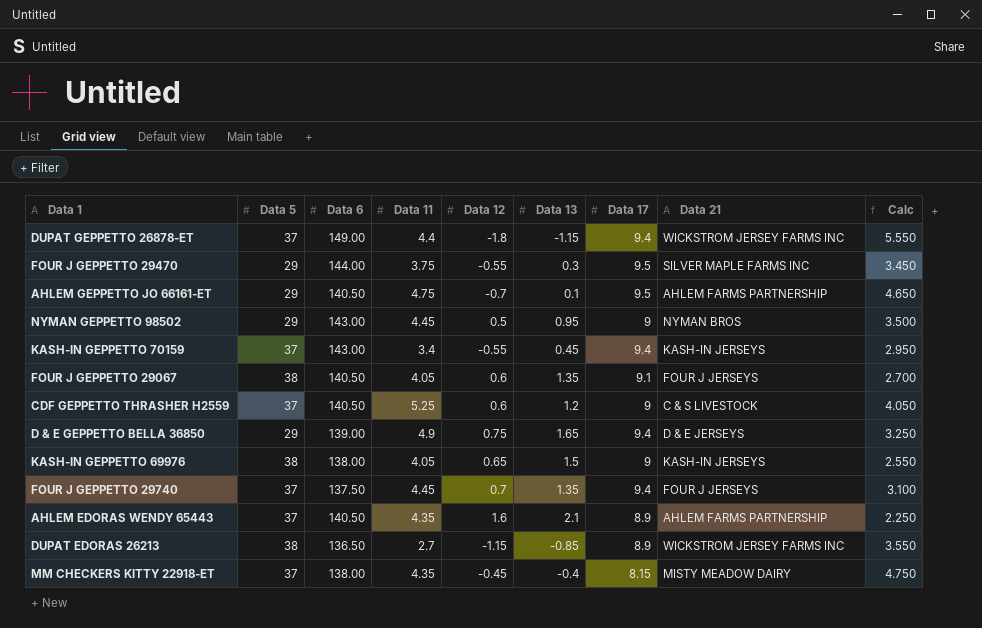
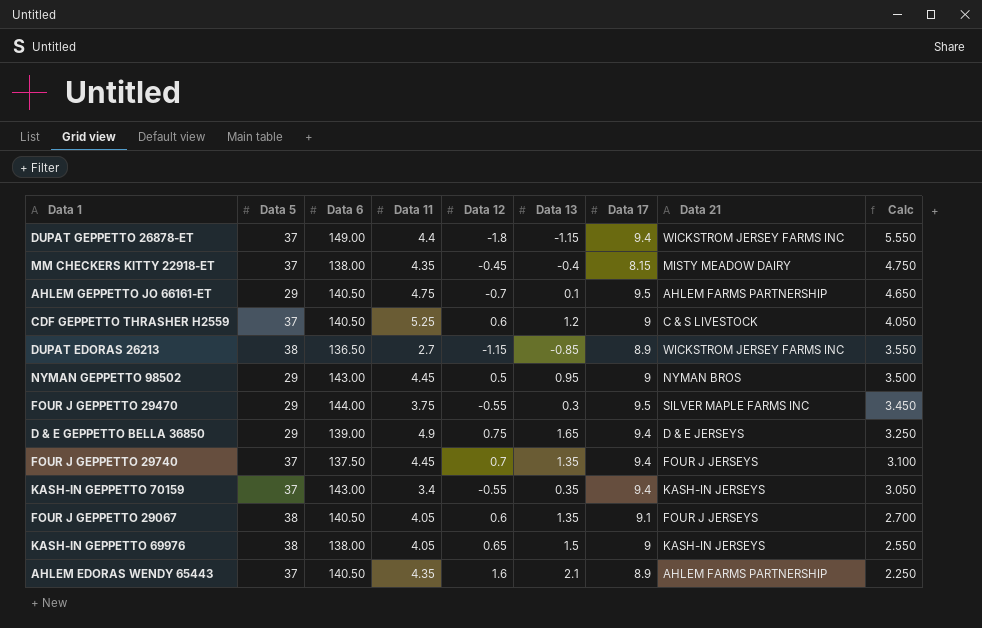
row order: none -> Calc descending
KASH-IN GEPPETTO 70159 | Data 13: 0.45 -> 0.35
KASH-IN GEPPETTO 70159 | Calc: 2.950 -> 3.050

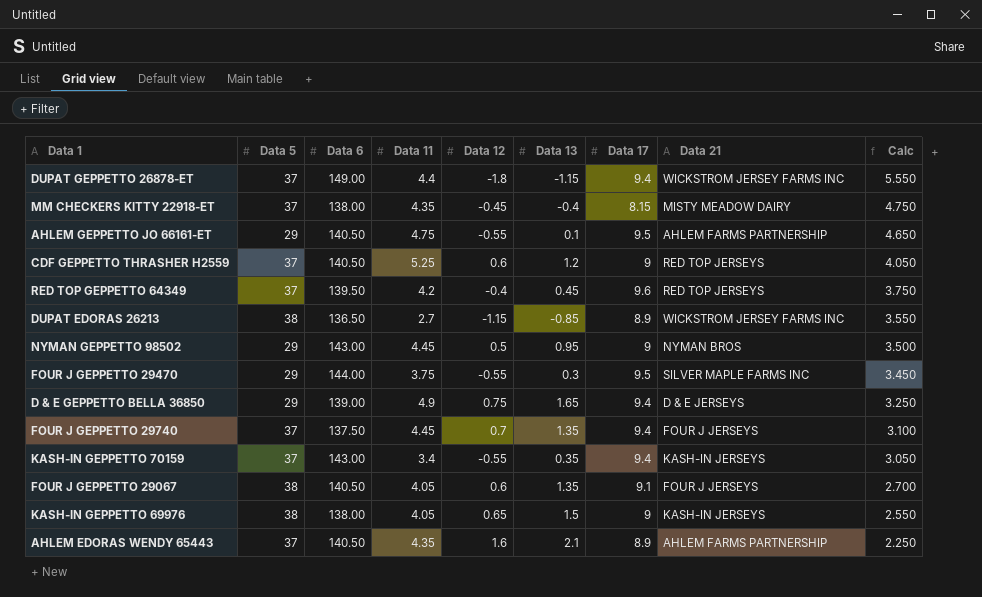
AHLEM GEPPETTO JO 66161-ET | Data 12: -0.7 -> -0.55
CDF GEPPETTO THRASHER H2559 | Data 21: C & S LIVESTOCK -> RED TOP JERSEYS
row RED TOP GEPPETTO 64349: none -> 37 | 139.50 | 4.2 | -0.4 | 0.45 | 9.6 | RED TOP JERSEYS | 3.750

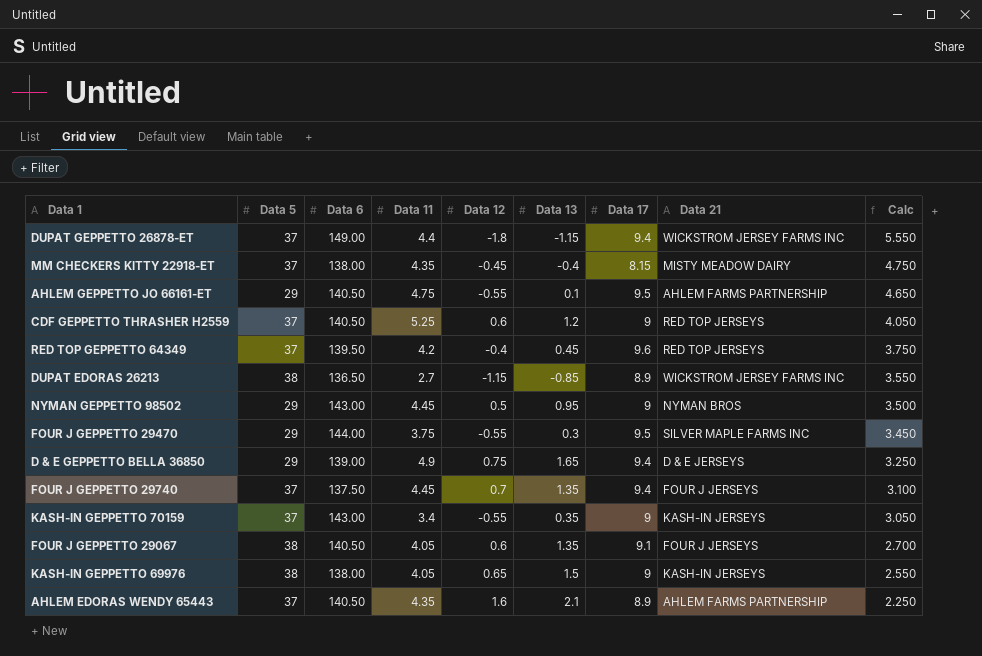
KASH-IN GEPPETTO 70159 | Data 17: 9.4 -> 9

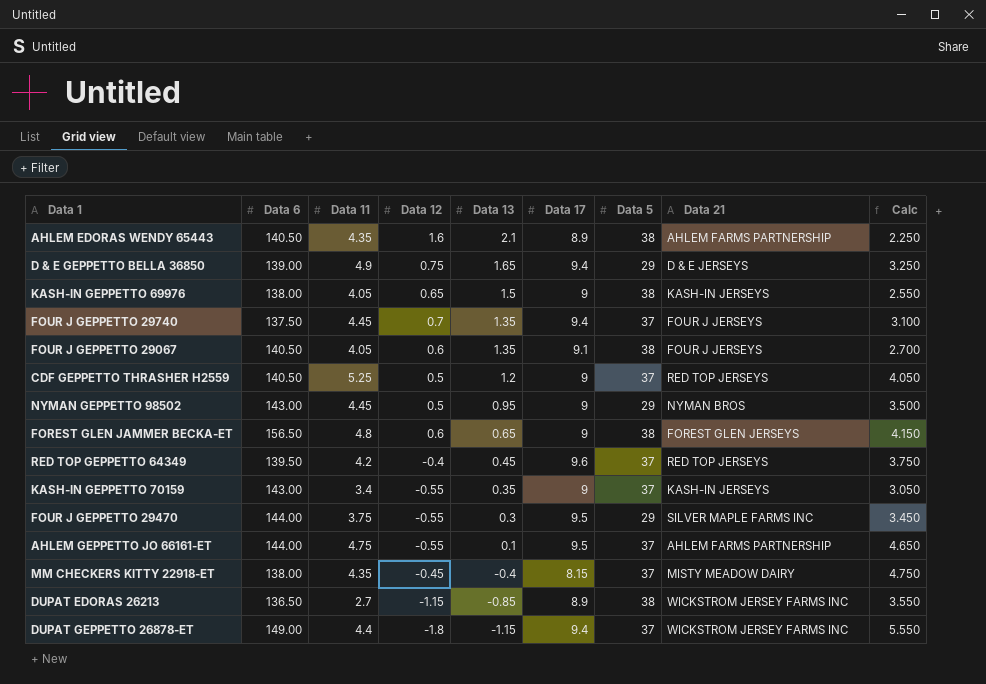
row order: Calc descending -> Data 13 descending
column Data 5 | position: 2 -> 7
AHLEM EDORAS WENDY 65443 | Data 5: 37 -> 38
CDF GEPPETTO THRASHER H2559 | Data 12: 0.6 -> 0.5
row FOREST GLEN JAMMER BECKA-ET: none -> 156.50 | 4.8 | 0.6 | 0.65 | 9 | 38 | FOREST GLEN JERSEYS | 4.150
AHLEM GEPPETTO JO 66161-ET | Data 6: 140.50 -> 144.00
AHLEM GEPPETTO JO 66161-ET | Data 5: 29 -> 37

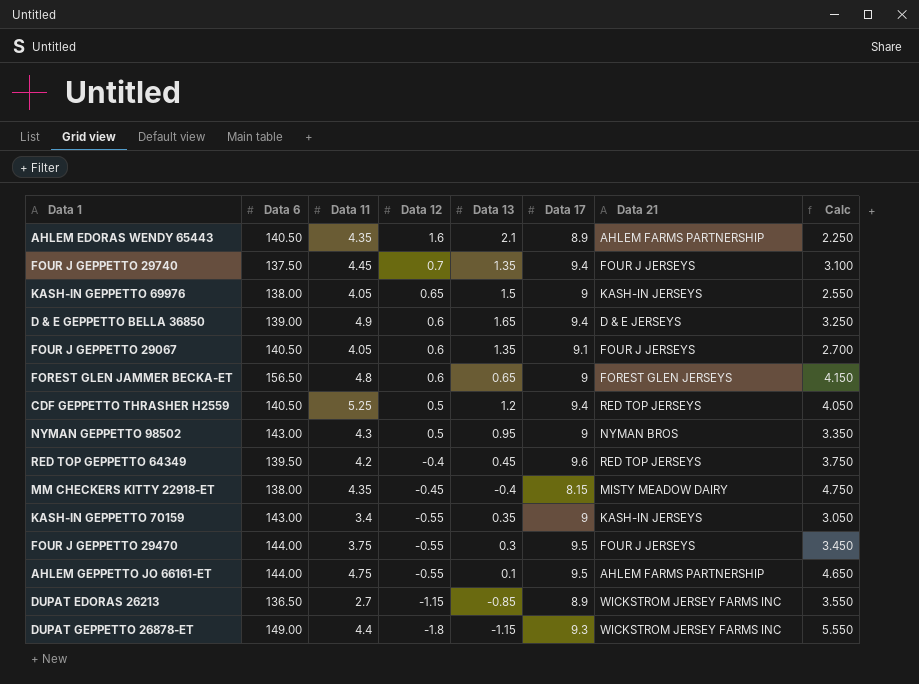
row order: Data 13 descending -> Data 12 descending
column Data 5 | position: 7 -> none
D & E GEPPETTO BELLA 36850 | Data 12: 0.75 -> 0.6
CDF GEPPETTO THRASHER H2559 | Data 17: 9 -> 9.4
NYMAN GEPPETTO 98502 | Data 11: 4.45 -> 4.3
NYMAN GEPPETTO 98502 | Calc: 3.500 -> 3.350
FOUR J GEPPETTO 29470 | Data 21: SILVER MAPLE FARMS INC -> FOUR J JERSEYS
DUPAT GEPPETTO 26878-ET | Data 17: 9.4 -> 9.3

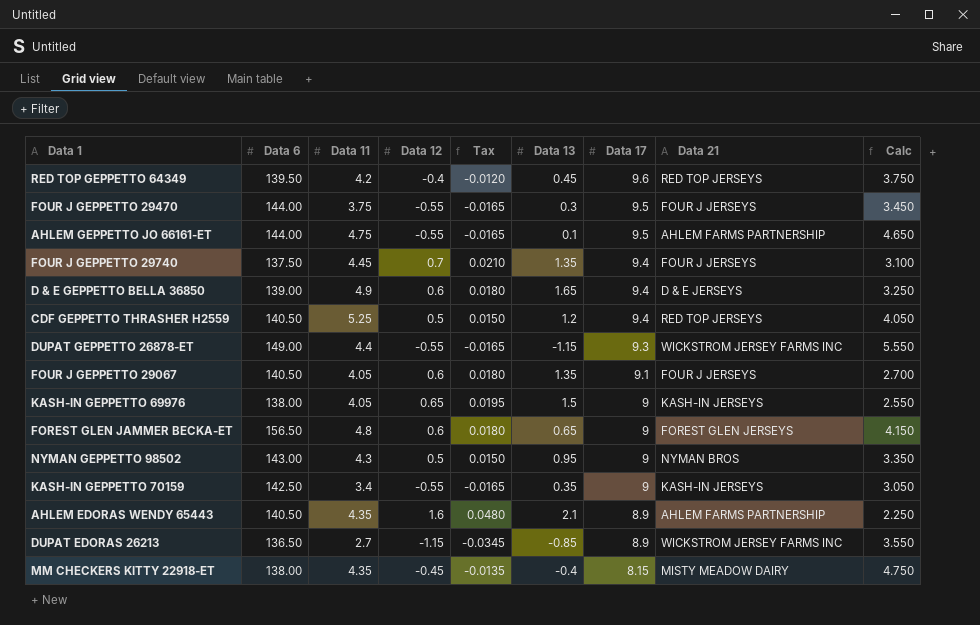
row order: Data 12 descending -> Data 17 descending
column Tax | formula: none -> [Data 12] * 0.03
DUPAT GEPPETTO 26878-ET | Data 12: -1.8 -> -0.55
KASH-IN GEPPETTO 70159 | Data 6: 143.00 -> 142.50

